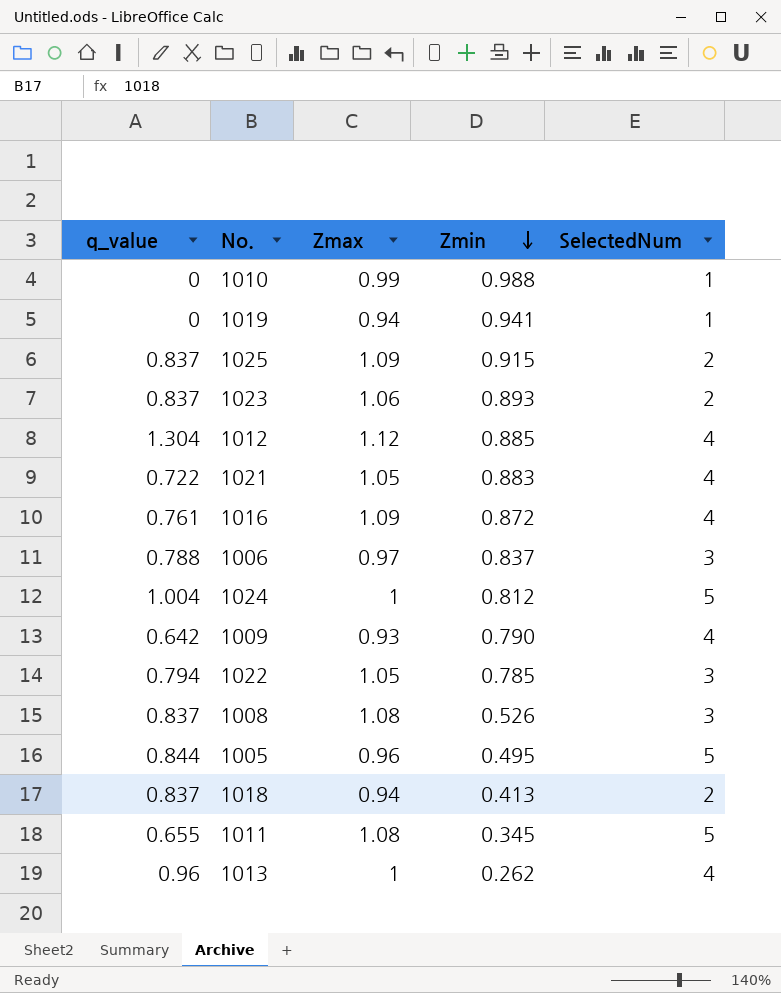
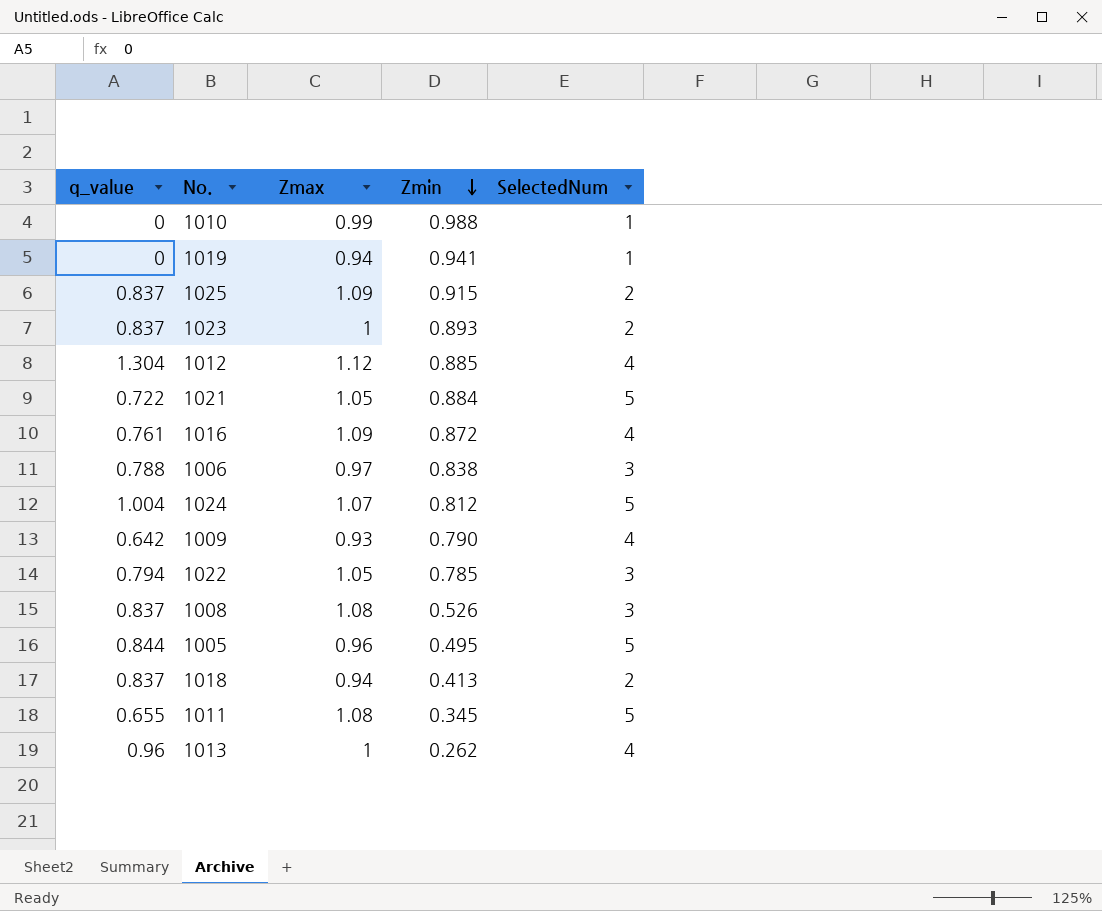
1023 | Zmax: 1.06 -> 1
1021 | Zmin: 0.883 -> 0.884
1021 | SelectedNum: 4 -> 5
1006 | Zmin: 0.837 -> 0.838
1024 | Zmax: 1 -> 1.07

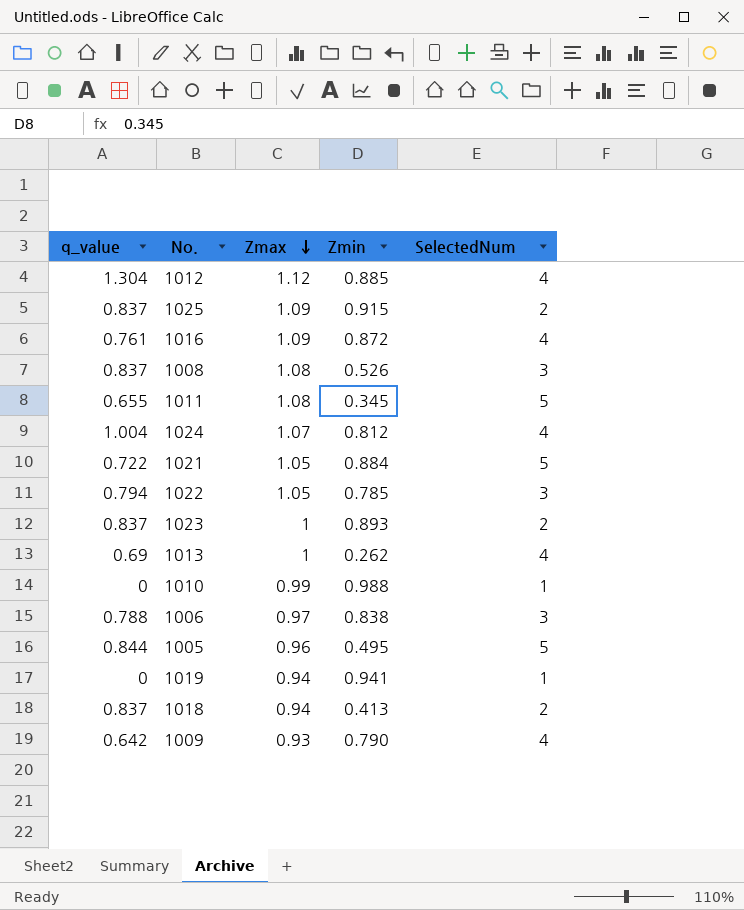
row order: Zmin descending -> Zmax descending
1024 | SelectedNum: 5 -> 4
1013 | q_value: 0.96 -> 0.69

